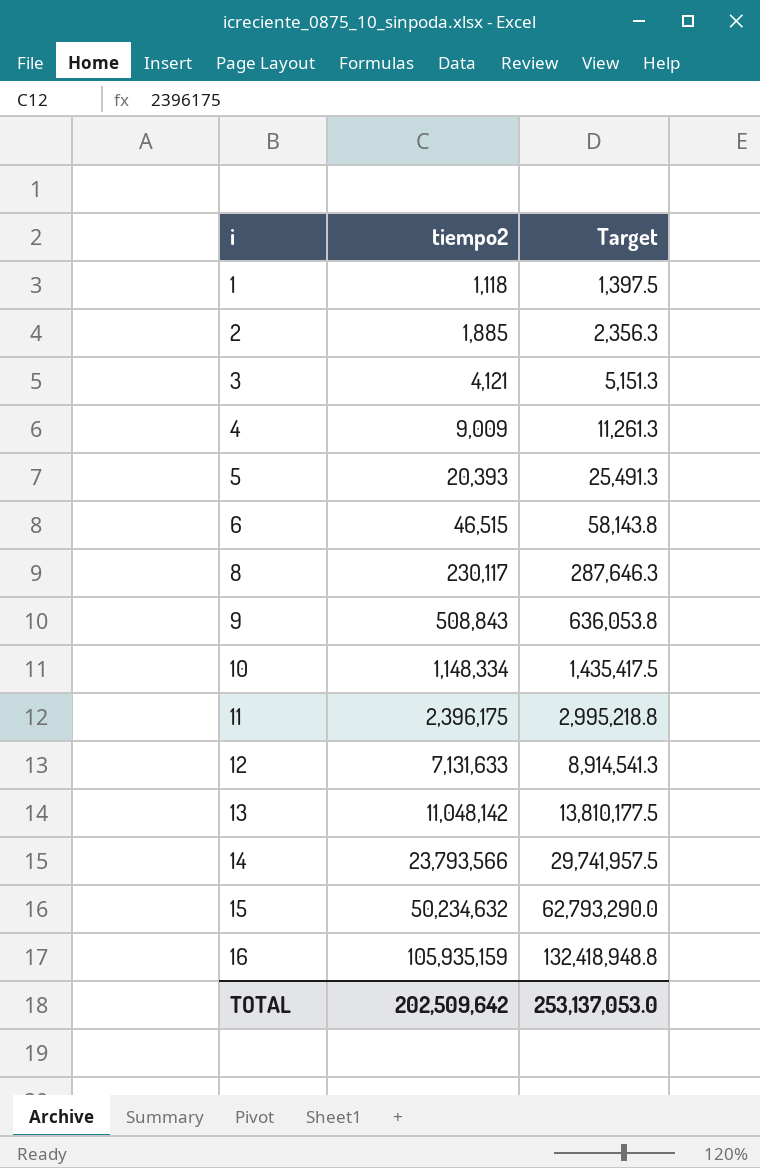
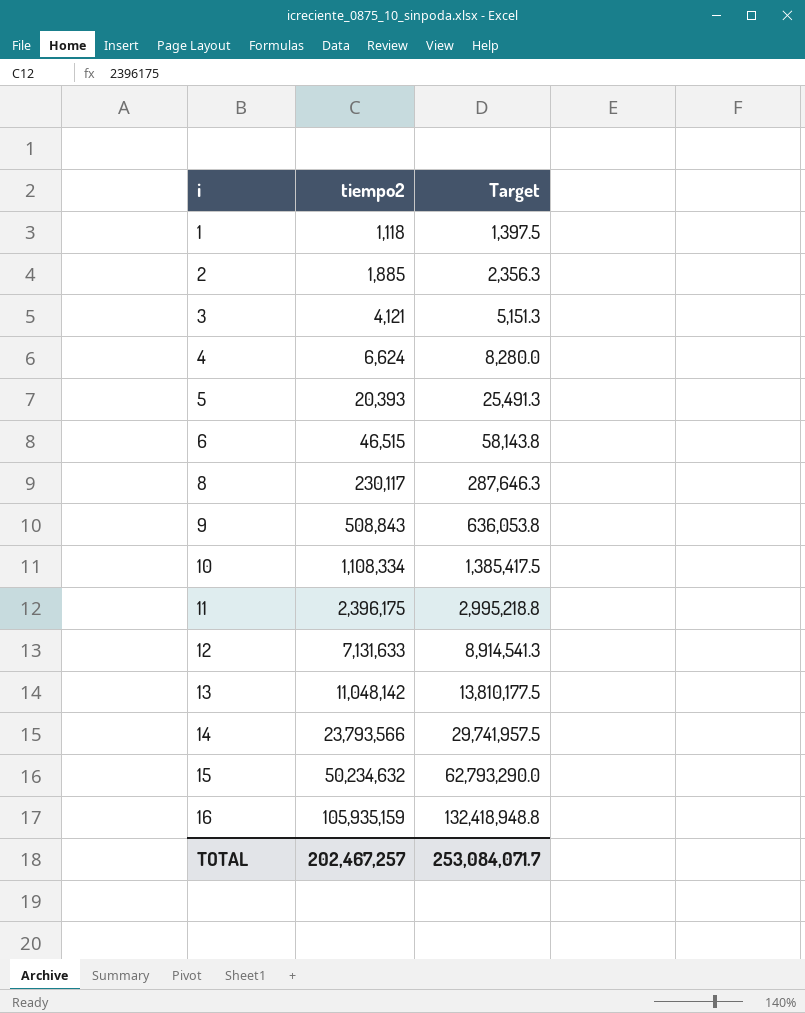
4 | tiempo2: 9,009 -> 6,624
4 | Target: 11,261.3 -> 8,280.0
10 | tiempo2: 1,148,334 -> 1,108,334
10 | Target: 1,435,417.5 -> 1,385,417.5
TOTAL | tiempo2: 202,509,642 -> 202,467,257
TOTAL | Target: 253,137,053.0 -> 253,084,071.7

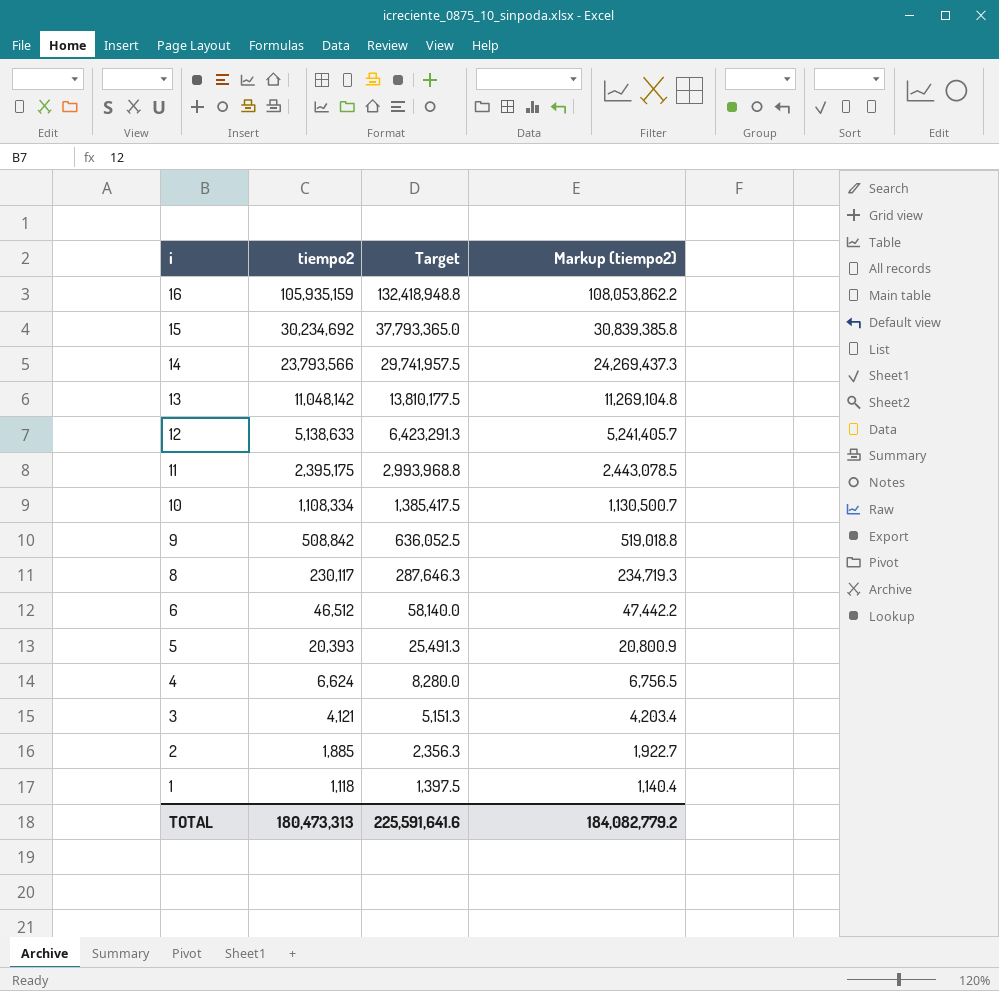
row order: i ascending -> i descending
column Markup (tiempo2) | formula: none -> [tiempo2] * 1.02
15 | tiempo2: 50,234,632 -> 30,234,692
15 | Target: 62,793,290.0 -> 37,793,365.0
12 | tiempo2: 7,131,633 -> 5,138,633
12 | Target: 8,914,541.3 -> 6,423,291.3
11 | tiempo2: 2,396,175 -> 2,395,175
11 | Target: 2,995,218.8 -> 2,993,968.8
9 | tiempo2: 508,843 -> 508,842
9 | Target: 636,053.8 -> 636,052.5
6 | tiempo2: 46,515 -> 46,512
6 | Target: 58,143.8 -> 58,140.0
TOTAL | tiempo2: 202,467,257 -> 180,473,313
TOTAL | Target: 253,084,071.7 -> 225,591,641.6

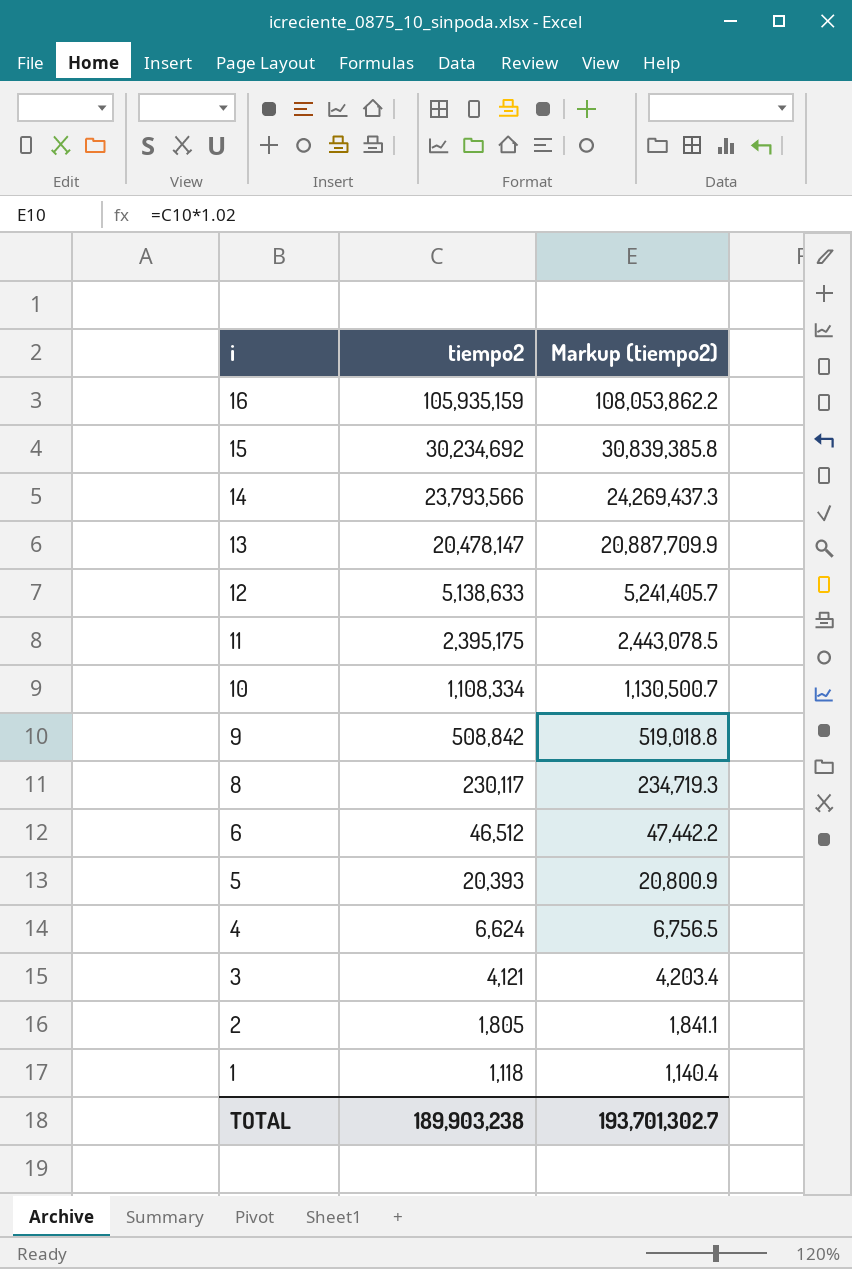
column Target | formula: [tiempo2] * 1.25 -> none
13 | tiempo2: 11,048,142 -> 20,478,147
13 | Markup (tiempo2): 11,269,104.8 -> 20,887,709.9
2 | tiempo2: 1,885 -> 1,805
2 | Markup (tiempo2): 1,922.7 -> 1,841.1
TOTAL | tiempo2: 180,473,313 -> 189,903,238
TOTAL | Markup (tiempo2): 184,082,779.2 -> 193,701,302.7

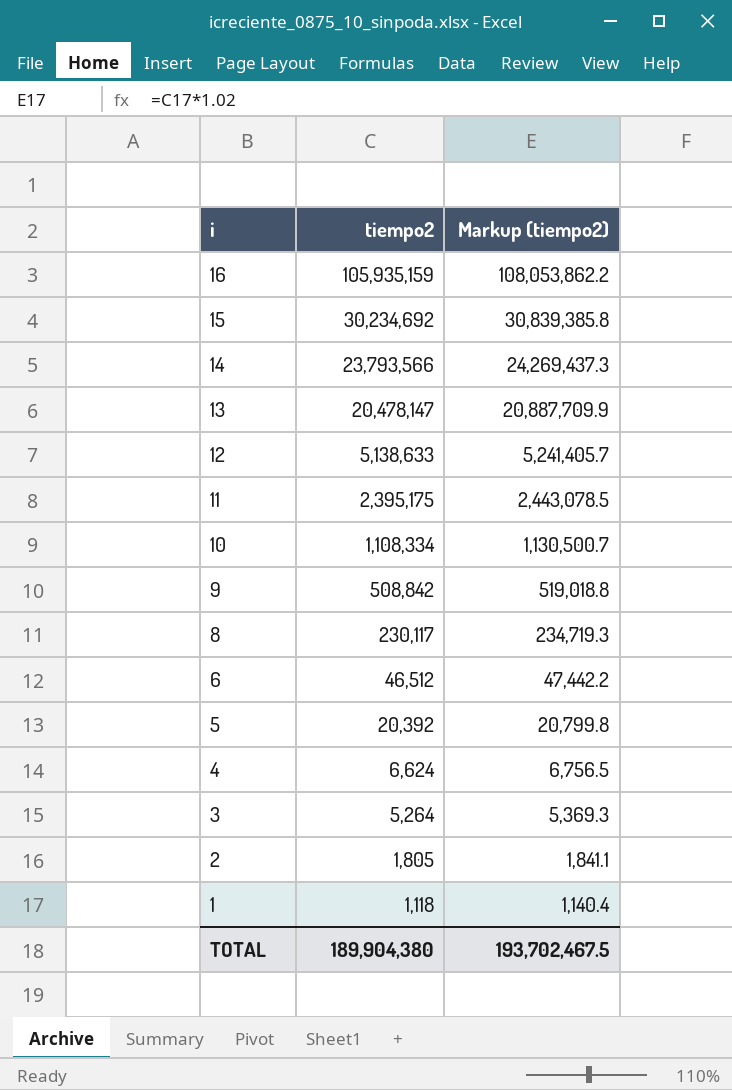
5 | tiempo2: 20,393 -> 20,392
5 | Markup (tiempo2): 20,800.9 -> 20,799.8
3 | tiempo2: 4,121 -> 5,264
3 | Markup (tiempo2): 4,203.4 -> 5,369.3
TOTAL | tiempo2: 189,903,238 -> 189,904,380
TOTAL | Markup (tiempo2): 193,701,302.7 -> 193,702,467.5

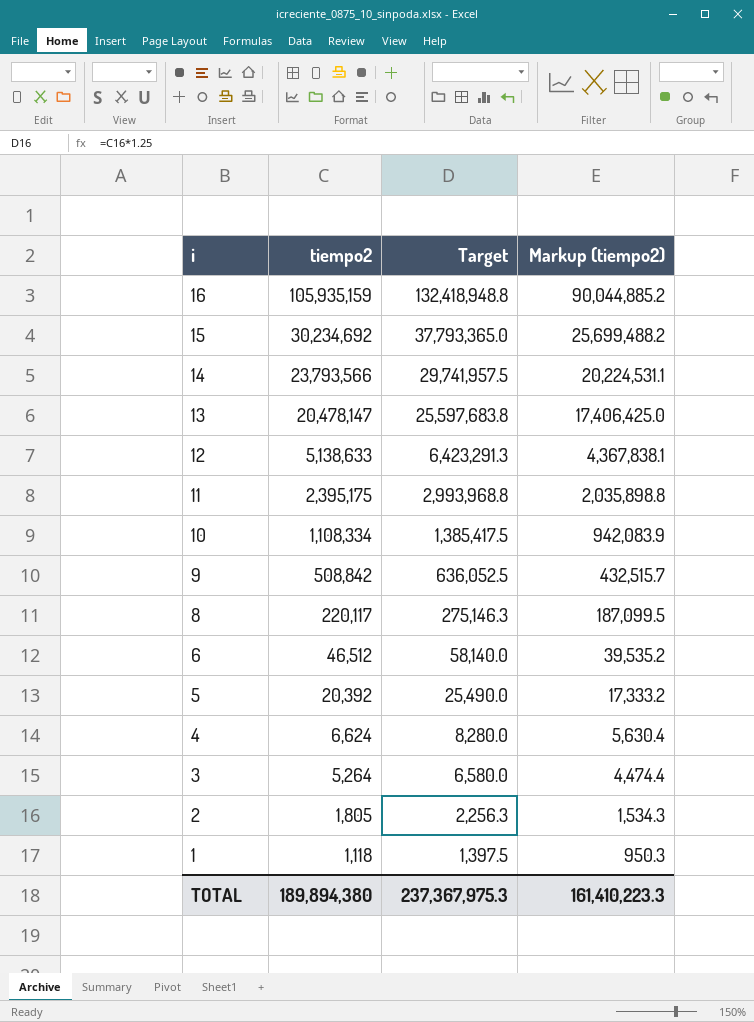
column Target | formula: none -> [tiempo2] * 1.25
column Markup (tiempo2) | formula: [tiempo2] * 1.02 -> [tiempo2] * 0.85
8 | tiempo2: 230,117 -> 220,117
TOTAL | tiempo2: 189,904,380 -> 189,894,380
TOTAL | Markup (tiempo2): 193,702,467.5 -> 161,410,223.3

